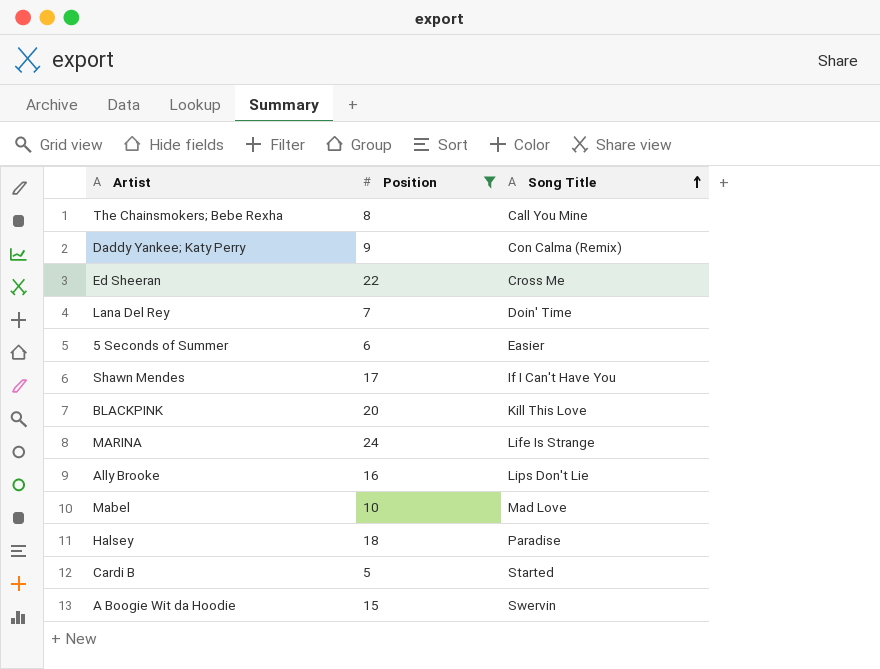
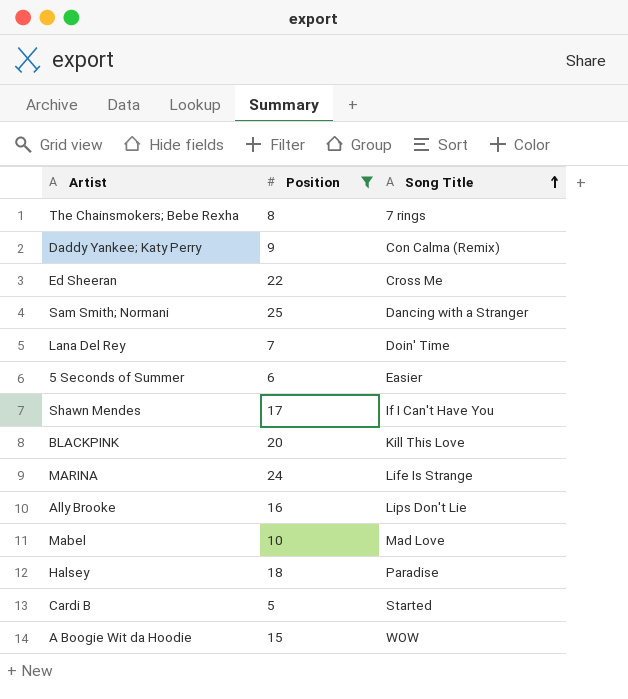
The Chainsmokers; Bebe Rexha | Song Title: Call You Mine -> 7 rings
row Sam Smith; Normani: none -> 25 | Dancing with a Stranger
A Boogie Wit da Hoodie | Song Title: Swervin -> WOW

